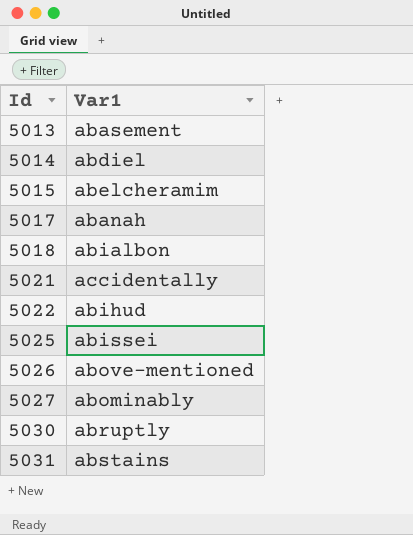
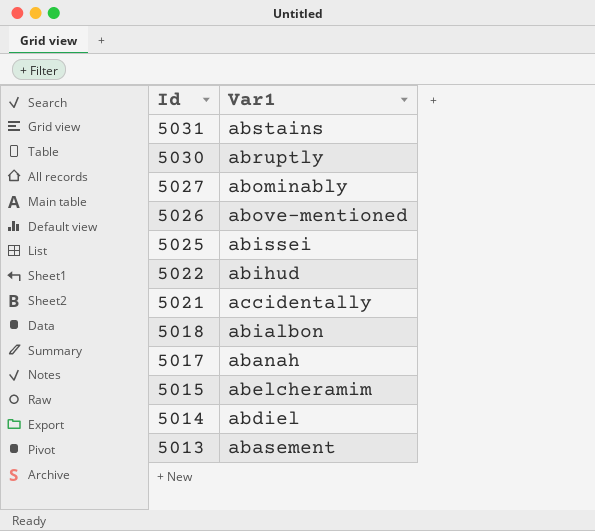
row order: Id ascending -> Id descending

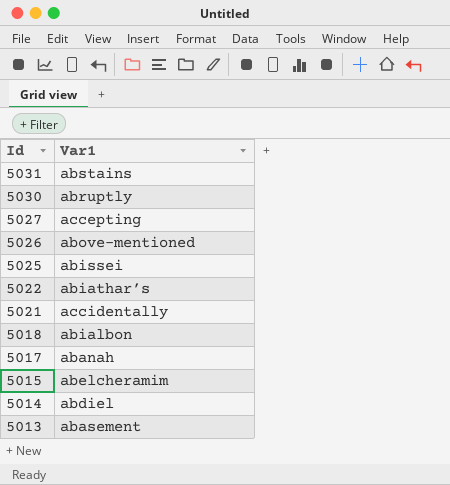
5027 | Var1: abominably -> accepting
5022 | Var1: abihud -> abiathar’s

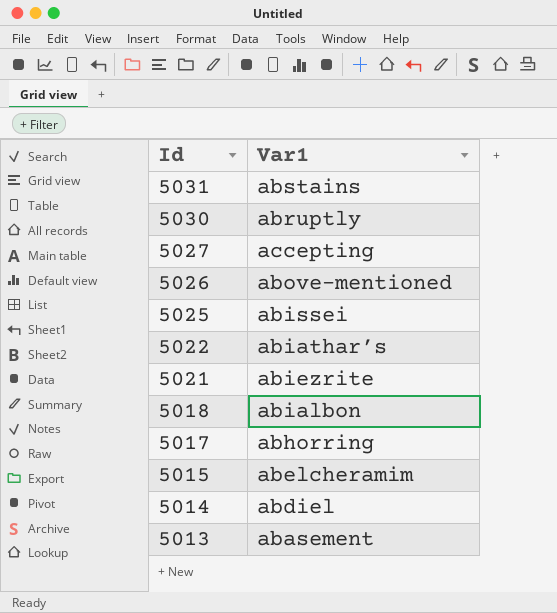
5021 | Var1: accidentally -> abiezrite
5017 | Var1: abanah -> abhorring

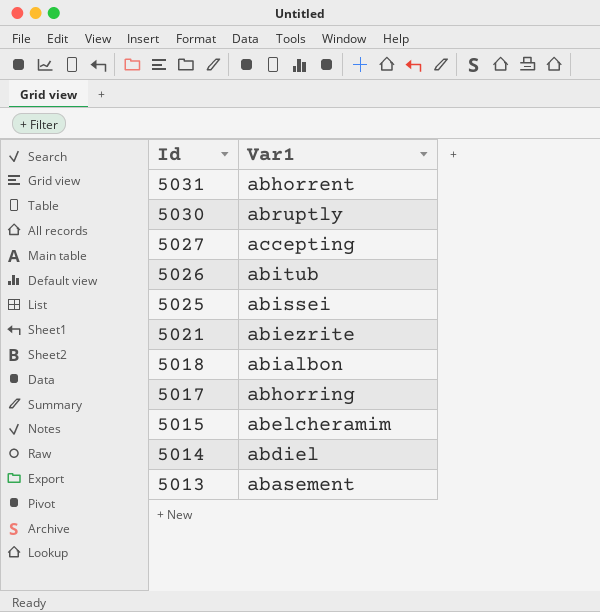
row 5022: abiathar’s -> none
5031 | Var1: abstains -> abhorrent
5026 | Var1: above-mentioned -> abitub

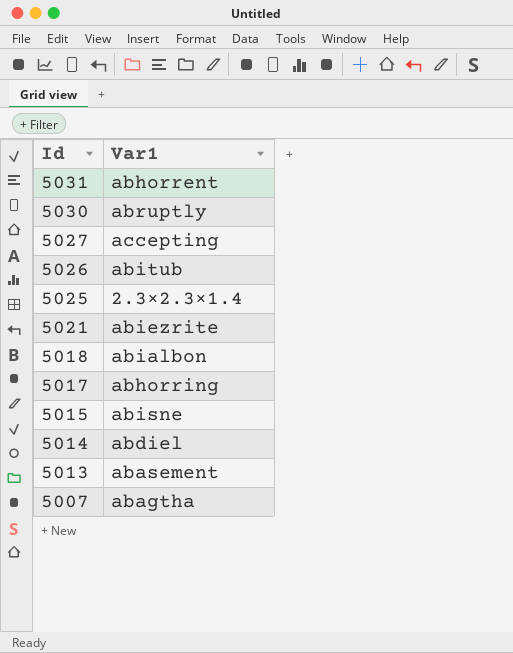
5025 | Var1: abissei -> 2.3×2.3×1.4
5015 | Var1: abelcheramim -> abisne
row 5007: none -> abagtha

